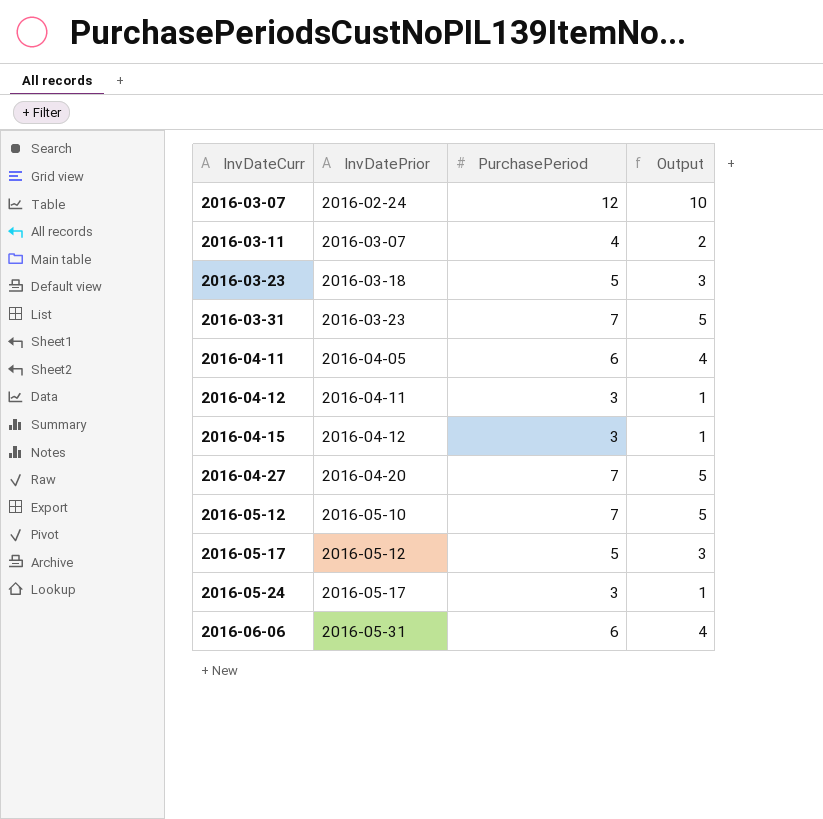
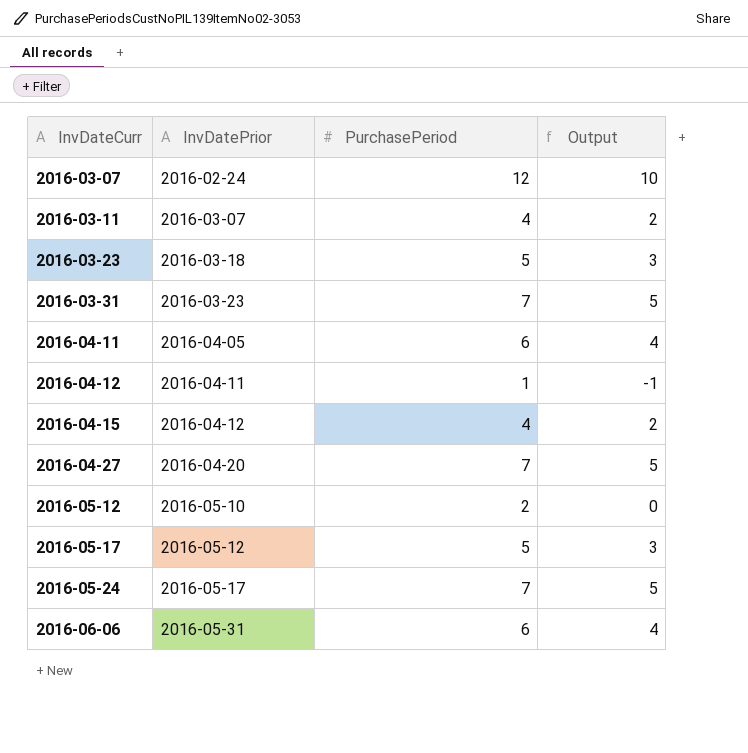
2016-04-12 | PurchasePeriod: 3 -> 1
2016-04-12 | Output: 1 -> -1
2016-04-15 | PurchasePeriod: 3 -> 4
2016-04-15 | Output: 1 -> 2
2016-05-12 | PurchasePeriod: 7 -> 2
2016-05-12 | Output: 5 -> 0
2016-05-24 | PurchasePeriod: 3 -> 7
2016-05-24 | Output: 1 -> 5

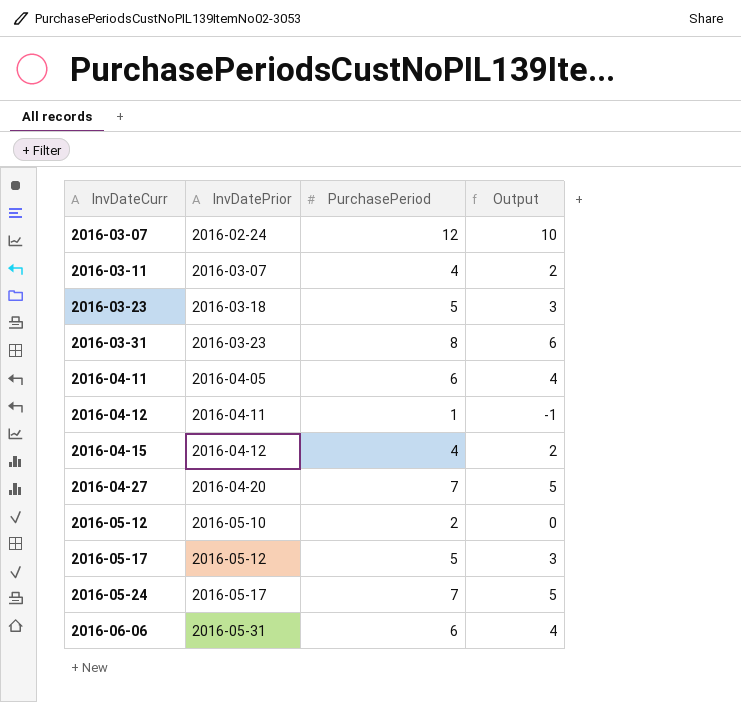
2016-03-31 | PurchasePeriod: 7 -> 8
2016-03-31 | Output: 5 -> 6

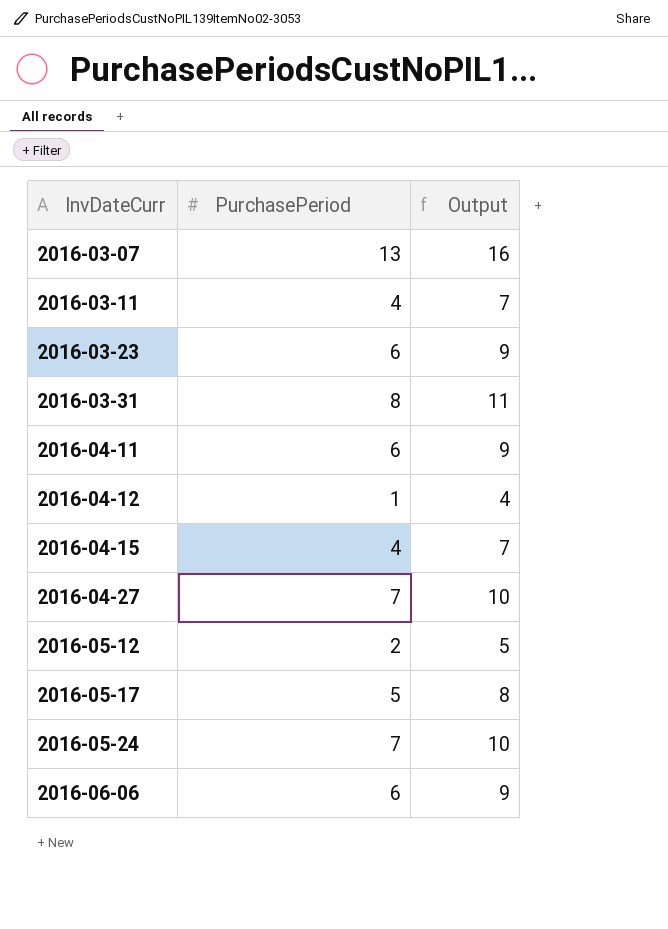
column InvDatePrior | position: 2 -> none
column Output | formula: [PurchasePeriod] - 2 -> [PurchasePeriod] + 3
2016-03-07 | PurchasePeriod: 12 -> 13
2016-03-23 | PurchasePeriod: 5 -> 6

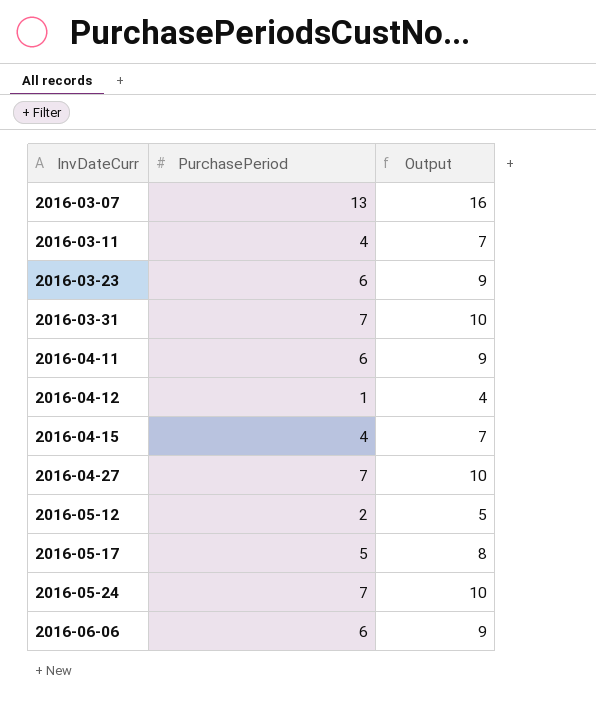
2016-03-31 | PurchasePeriod: 8 -> 7
2016-03-31 | Output: 11 -> 10

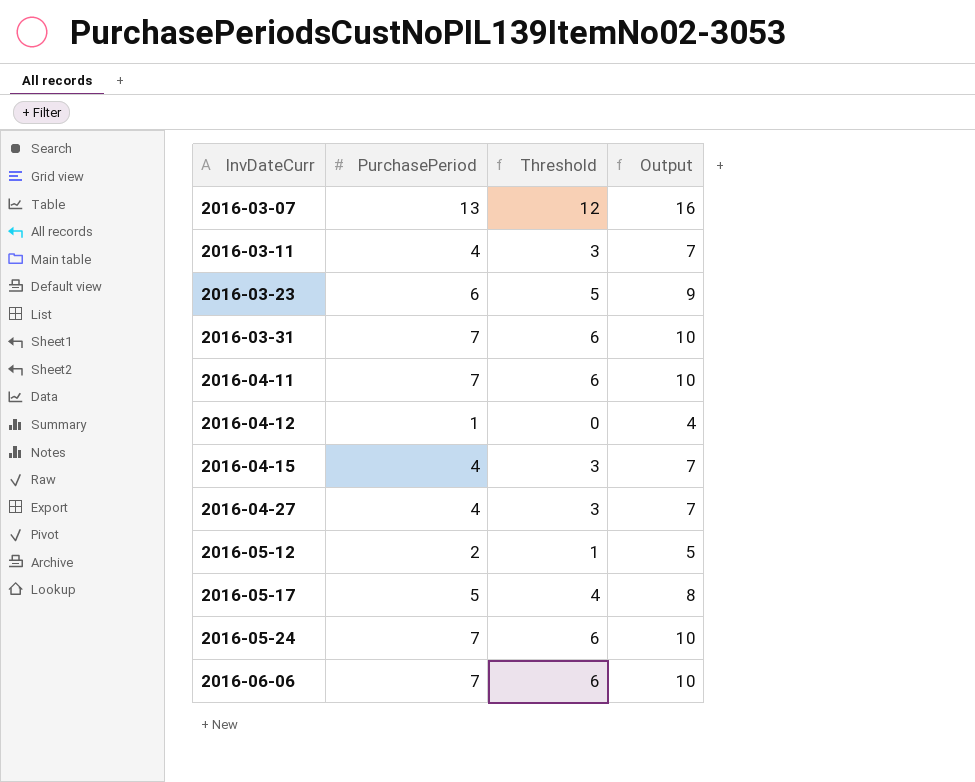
column Threshold | formula: none -> [PurchasePeriod] - 1
2016-04-11 | PurchasePeriod: 6 -> 7
2016-04-11 | Output: 9 -> 10
2016-04-27 | PurchasePeriod: 7 -> 4
2016-04-27 | Output: 10 -> 7
2016-06-06 | PurchasePeriod: 6 -> 7
2016-06-06 | Output: 9 -> 10

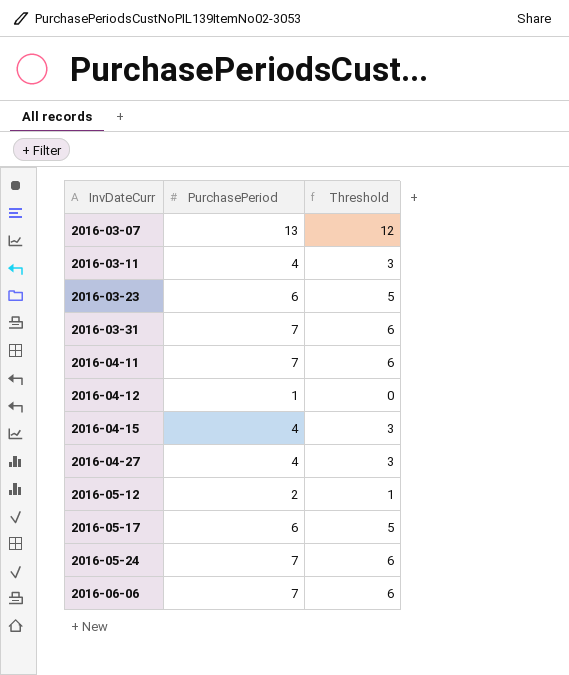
column Output | formula: [PurchasePeriod] + 3 -> none
2016-05-17 | PurchasePeriod: 5 -> 6
2016-05-17 | Threshold: 4 -> 5

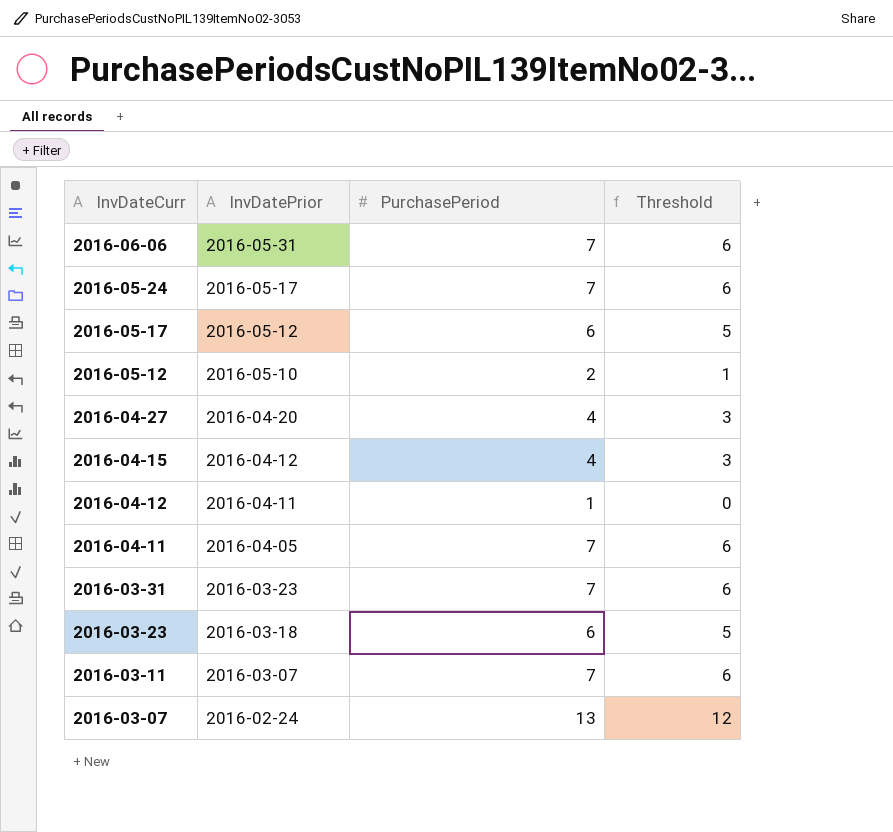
row order: InvDateCurr ascending -> InvDateCurr descending
column InvDatePrior | position: none -> 2
2016-03-11 | PurchasePeriod: 4 -> 7
2016-03-11 | Threshold: 3 -> 6

